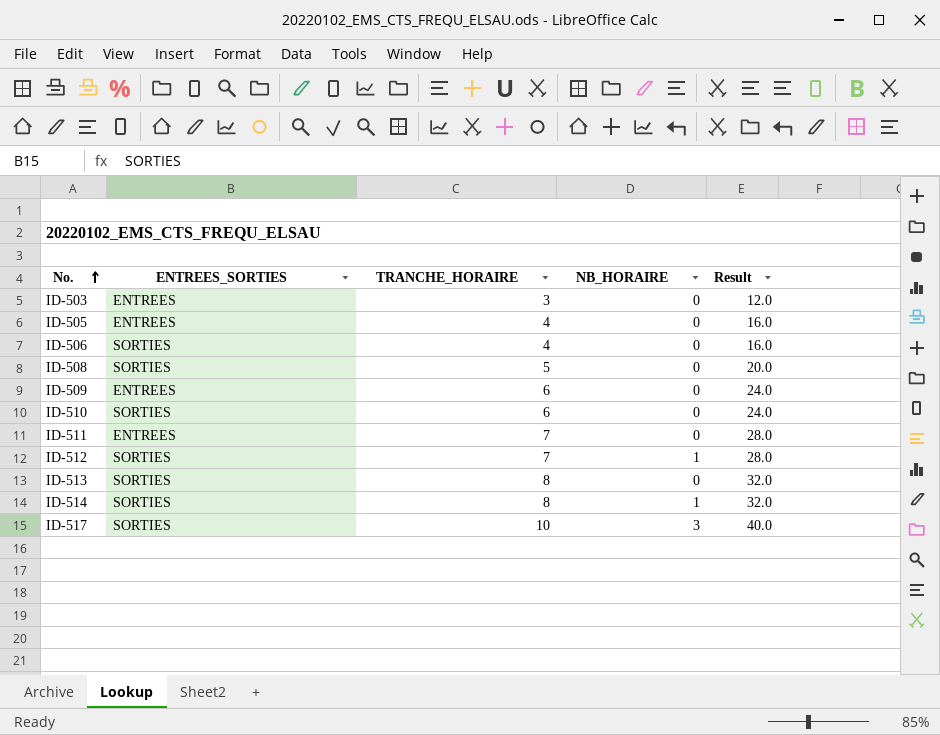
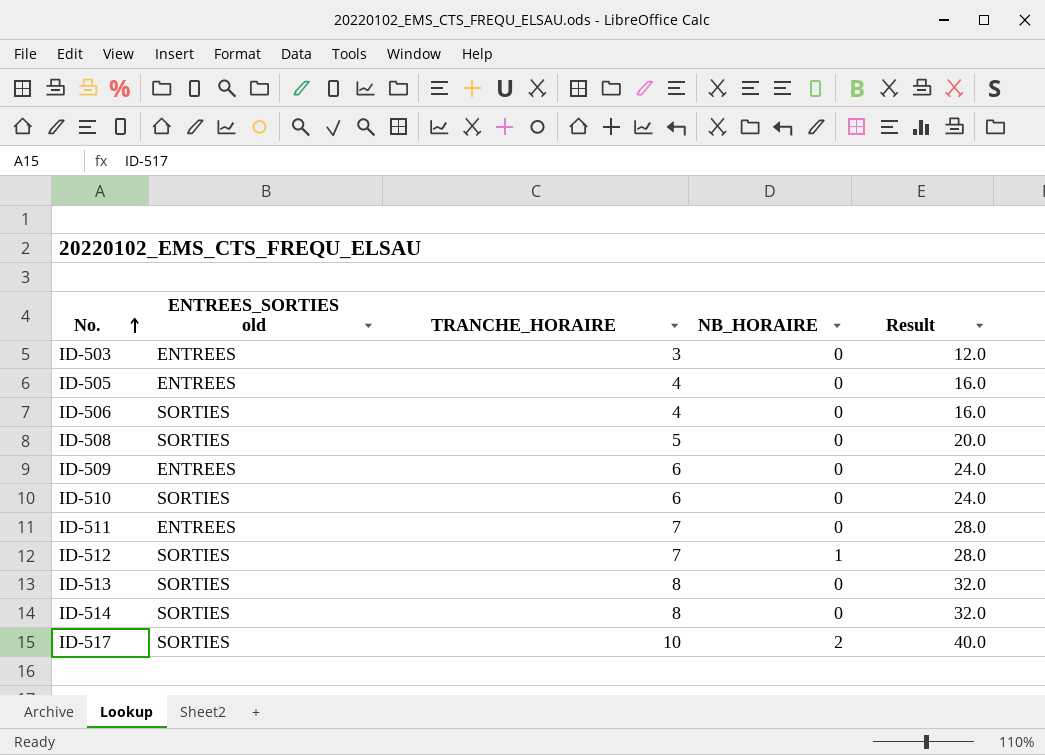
column name: ENTREES_SORTIES -> ENTREES_SORTIES old
ID-514 | NB_HORAIRE: 1 -> 0
ID-517 | NB_HORAIRE: 3 -> 2

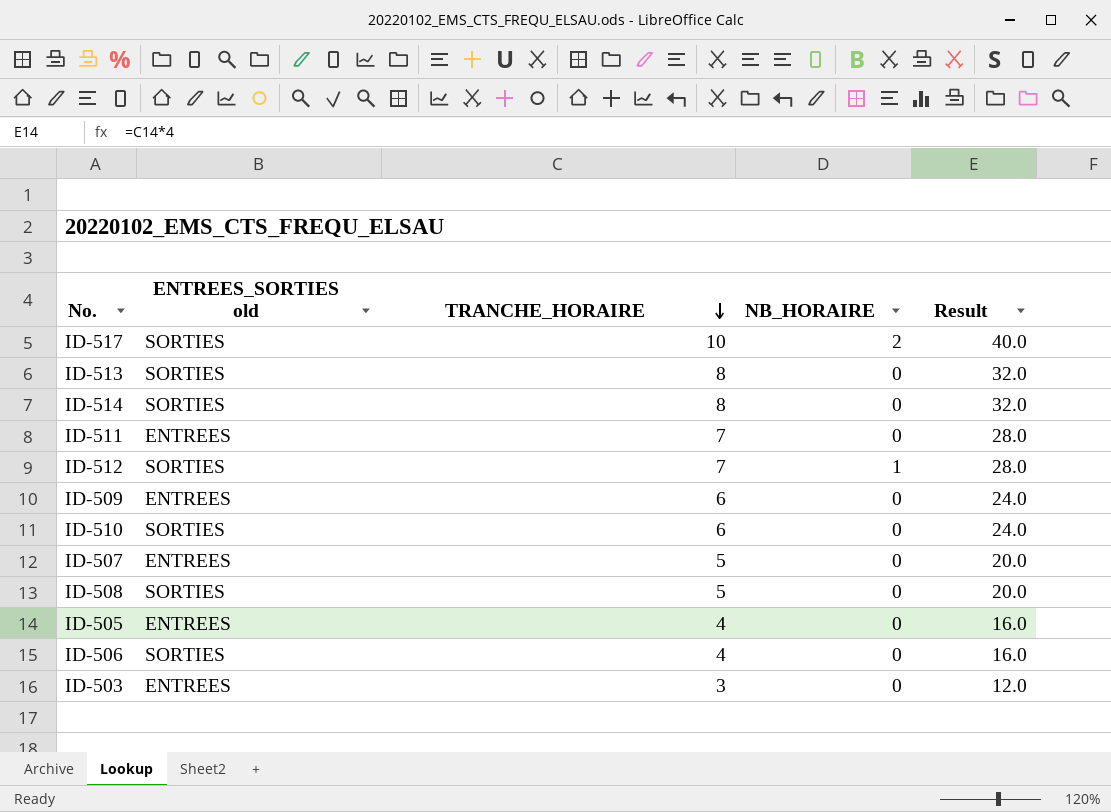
row order: No. ascending -> TRANCHE_HORAIRE descending
row ID-507: none -> ENTREES | 5 | 0 | 20.0

